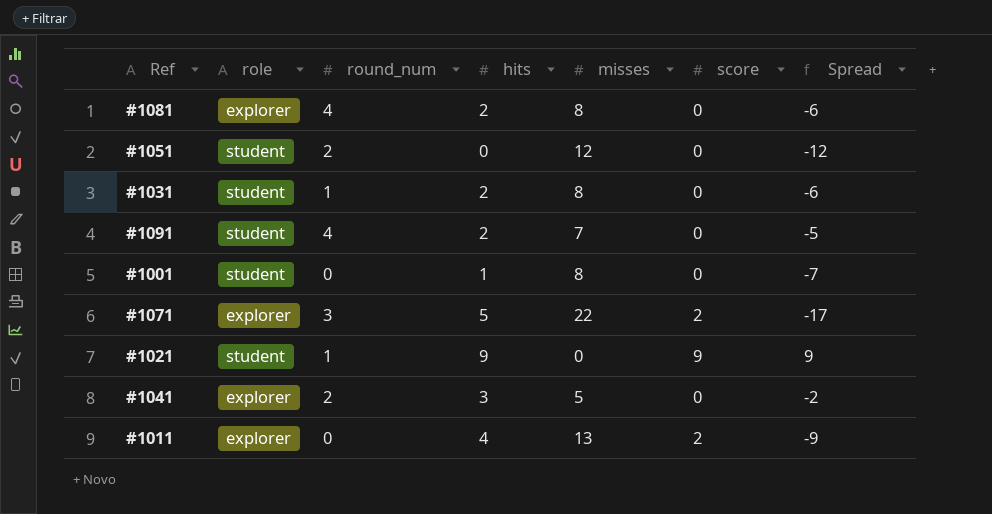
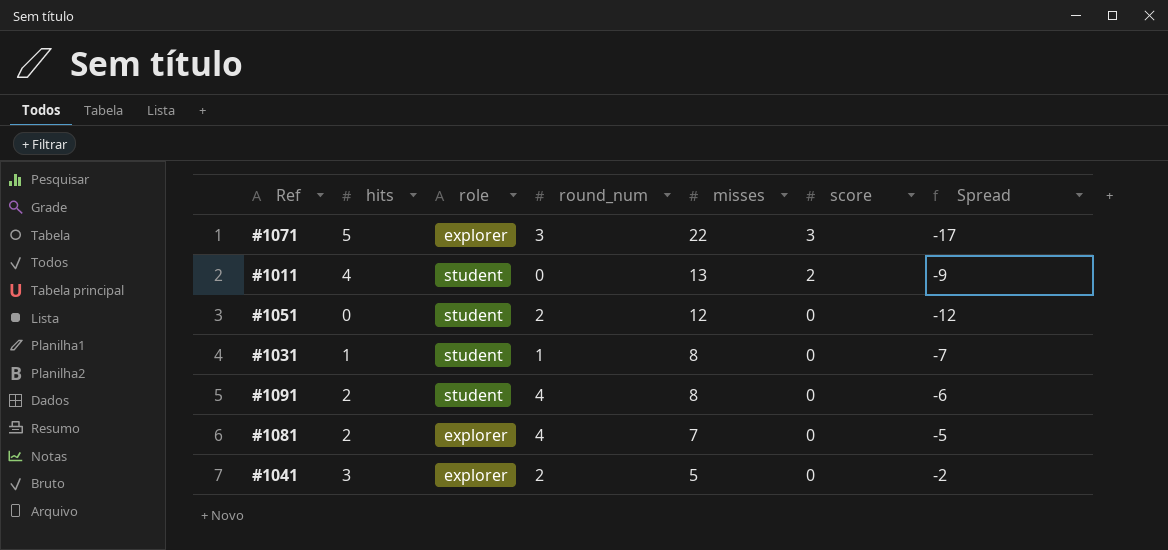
row order: none -> misses descending
column hits | position: 4 -> 2
row #1001: student | 0 | 1 | 8 | 0 | -7 -> none
row #1021: student | 1 | 9 | 0 | 9 | 9 -> none
#1071 | score: 2 -> 3
#1011 | role: explorer -> student
#1031 | hits: 2 -> 1
#1031 | Spread: -6 -> -7
#1091 | misses: 7 -> 8
#1091 | Spread: -5 -> -6
#1081 | misses: 8 -> 7
#1081 | Spread: -6 -> -5

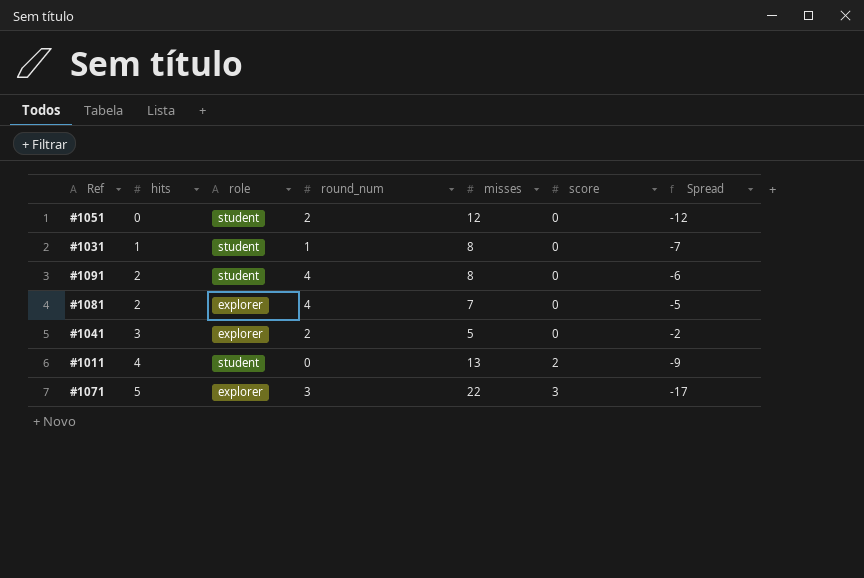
row order: misses descending -> hits ascending

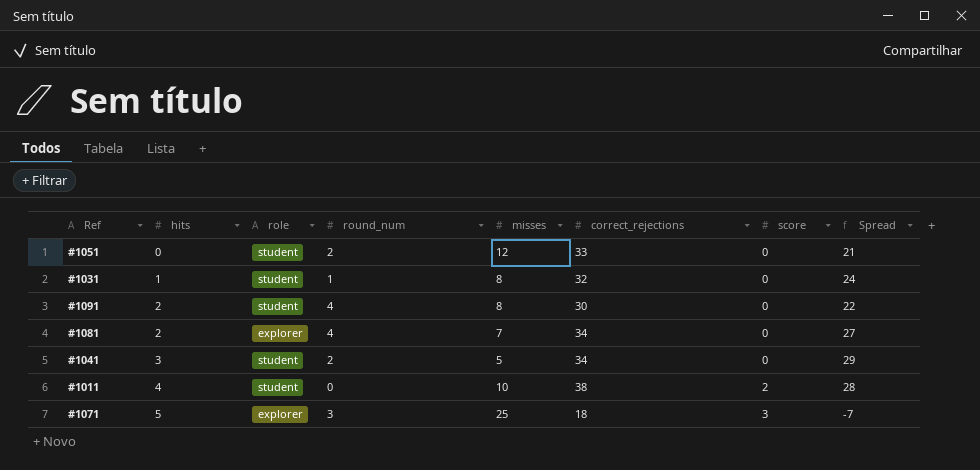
column correct_rejections | position: none -> 6
column Spread | formula: [hits] - [misses] -> [correct_rejections] - [misses]
#1041 | role: explorer -> student
#1011 | misses: 13 -> 10
#1071 | misses: 22 -> 25

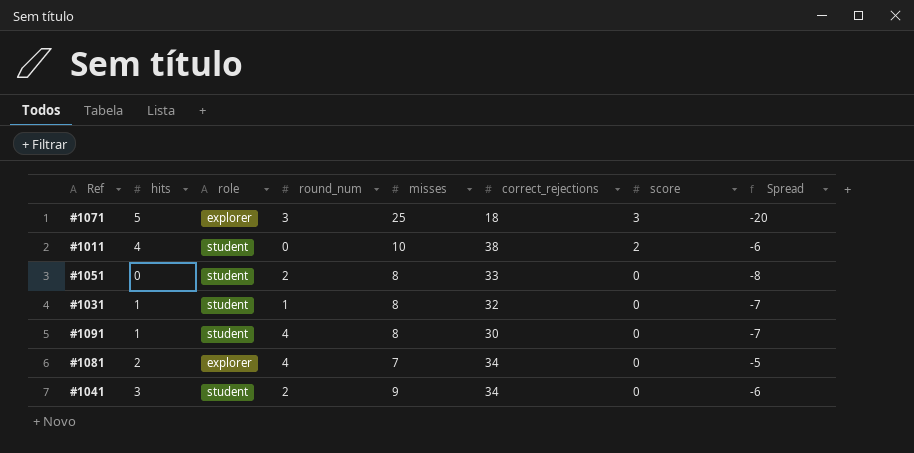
row order: hits ascending -> score descending
column Spread | formula: [correct_rejections] - [misses] -> [hits] - [misses]
#1051 | misses: 12 -> 8
#1091 | hits: 2 -> 1
#1041 | misses: 5 -> 9

